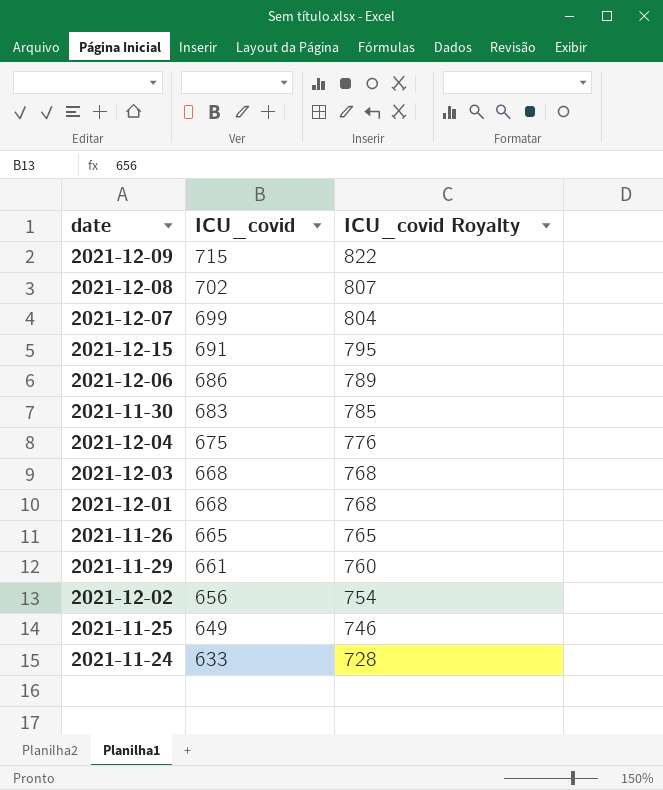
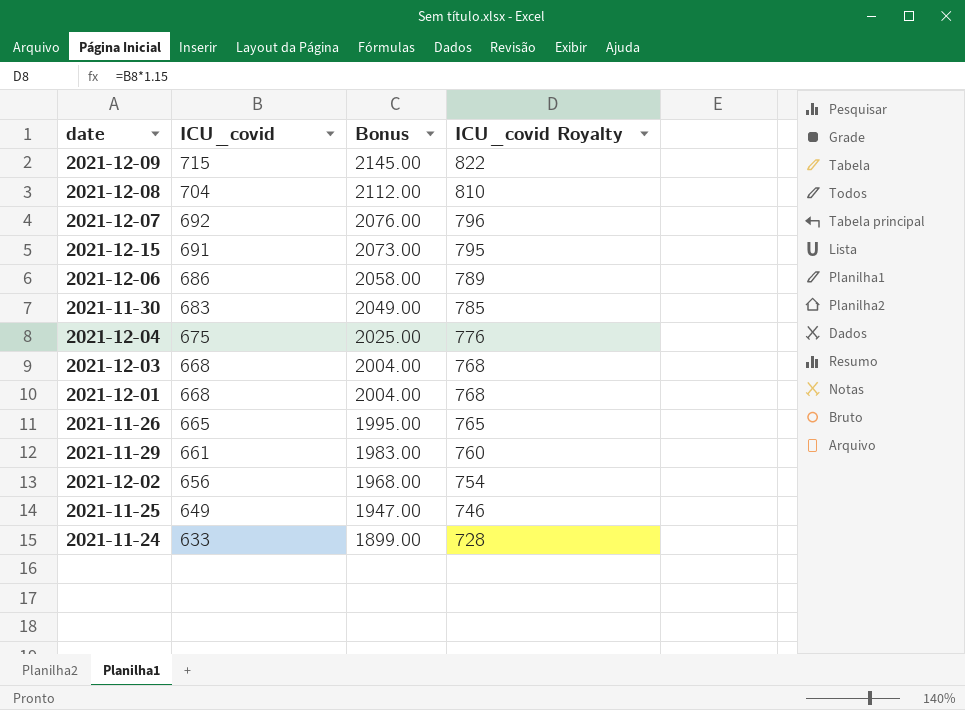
column Bonus | formula: none -> [ICU_covid] * 3
2021-12-08 | ICU_covid: 702 -> 704
2021-12-08 | ICU_covid Royalty: 807 -> 810
2021-12-07 | ICU_covid: 699 -> 692
2021-12-07 | ICU_covid Royalty: 804 -> 796

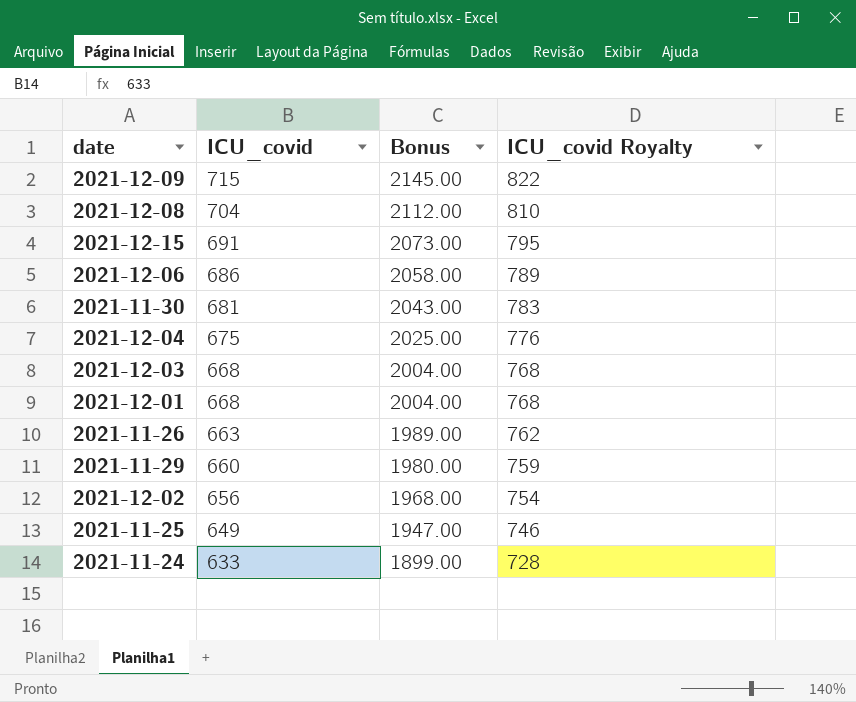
row 2021-12-07: 692 | 2076.00 | 796 -> none
2021-11-30 | ICU_covid: 683 -> 681
2021-11-30 | Bonus: 2049.00 -> 2043.00
2021-11-30 | ICU_covid Royalty: 785 -> 783
2021-11-26 | ICU_covid: 665 -> 663
2021-11-26 | Bonus: 1995.00 -> 1989.00
2021-11-26 | ICU_covid Royalty: 765 -> 762
2021-11-29 | ICU_covid: 661 -> 660
2021-11-29 | Bonus: 1983.00 -> 1980.00
2021-11-29 | ICU_covid Royalty: 760 -> 759

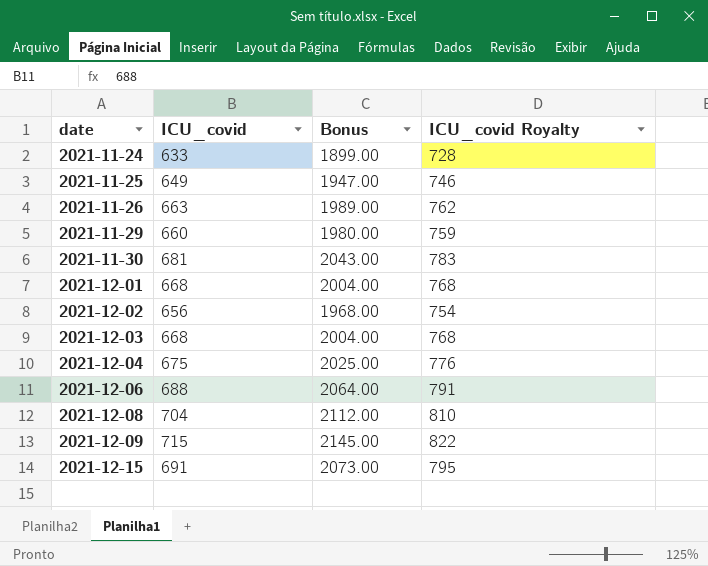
row order: ICU_covid descending -> date ascending
2021-12-06 | ICU_covid: 686 -> 688
2021-12-06 | Bonus: 2058.00 -> 2064.00
2021-12-06 | ICU_covid Royalty: 789 -> 791

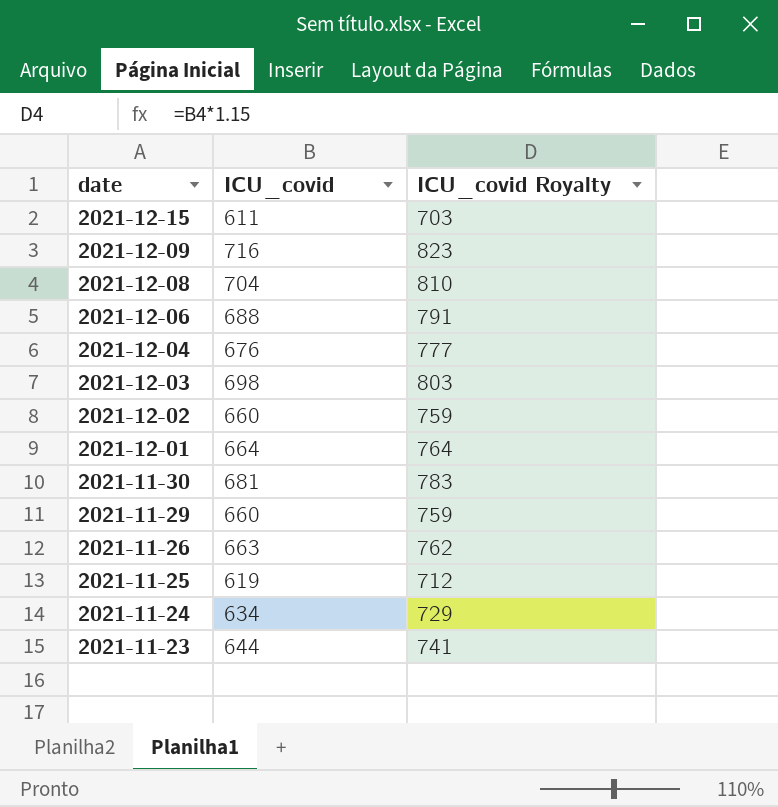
row order: date ascending -> date descending
column Bonus | formula: [ICU_covid] * 3 -> none
2021-12-15 | ICU_covid: 691 -> 611
2021-12-15 | ICU_covid Royalty: 795 -> 703
2021-12-09 | ICU_covid: 715 -> 716
2021-12-09 | ICU_covid Royalty: 822 -> 823
2021-12-04 | ICU_covid: 675 -> 676
2021-12-04 | ICU_covid Royalty: 776 -> 777
2021-12-03 | ICU_covid: 668 -> 698
2021-12-03 | ICU_covid Royalty: 768 -> 803
2021-12-02 | ICU_covid: 656 -> 660
2021-12-02 | ICU_covid Royalty: 754 -> 759
2021-12-01 | ICU_covid: 668 -> 664
2021-12-01 | ICU_covid Royalty: 768 -> 764
2021-11-25 | ICU_covid: 649 -> 619
2021-11-25 | ICU_covid Royalty: 746 -> 712
2021-11-24 | ICU_covid: 633 -> 634
2021-11-24 | ICU_covid Royalty: 728 -> 729
row 2021-11-23: none -> 644 | 741

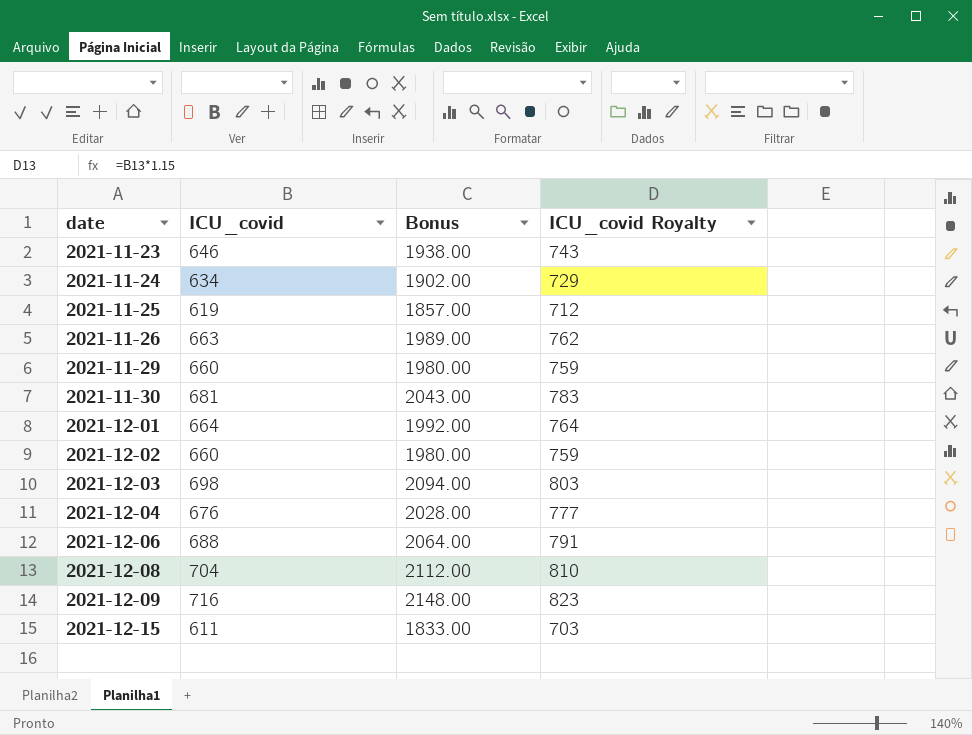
row order: date descending -> date ascending
column Bonus | formula: none -> [ICU_covid] * 3
2021-11-23 | ICU_covid: 644 -> 646
2021-11-23 | ICU_covid Royalty: 741 -> 743

